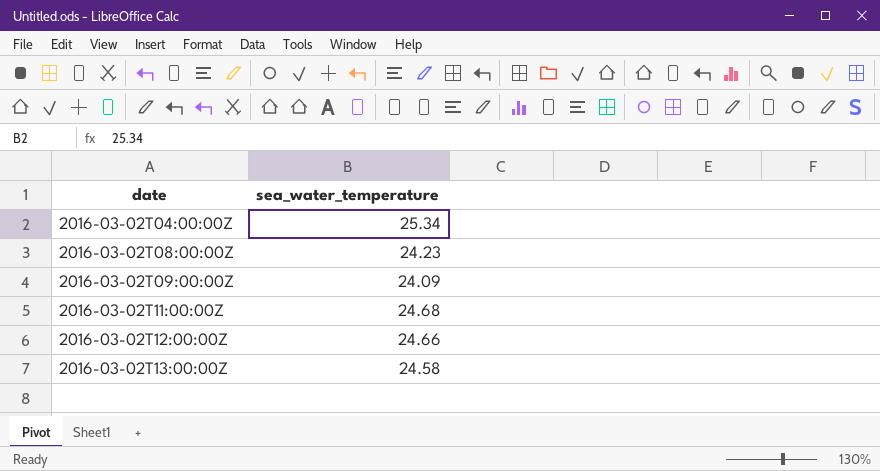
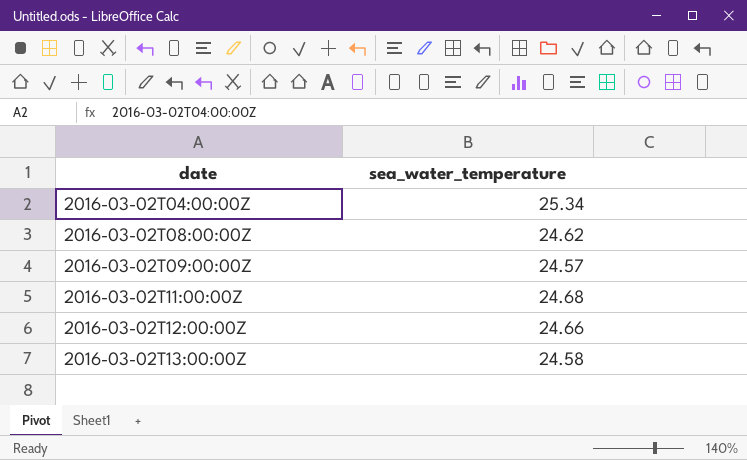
2016-03-02T08:00:00Z | sea_water_temperature: 24.23 -> 24.62
2016-03-02T09:00:00Z | sea_water_temperature: 24.09 -> 24.57

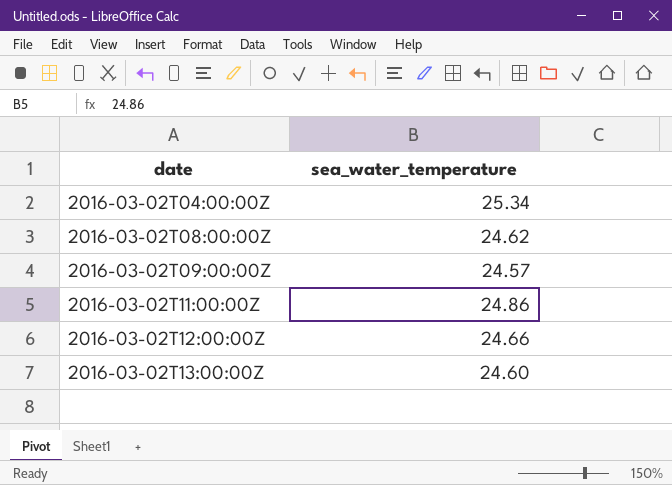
2016-03-02T11:00:00Z | sea_water_temperature: 24.68 -> 24.86
2016-03-02T13:00:00Z | sea_water_temperature: 24.58 -> 24.60

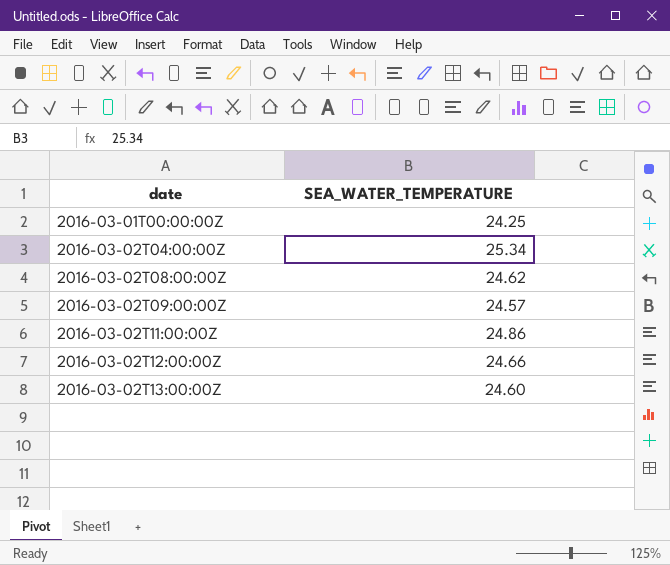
column name: sea_water_temperature -> SEA_WATER_TEMPERATURE
row 2016-03-01T00:00:00Z: none -> 24.25

